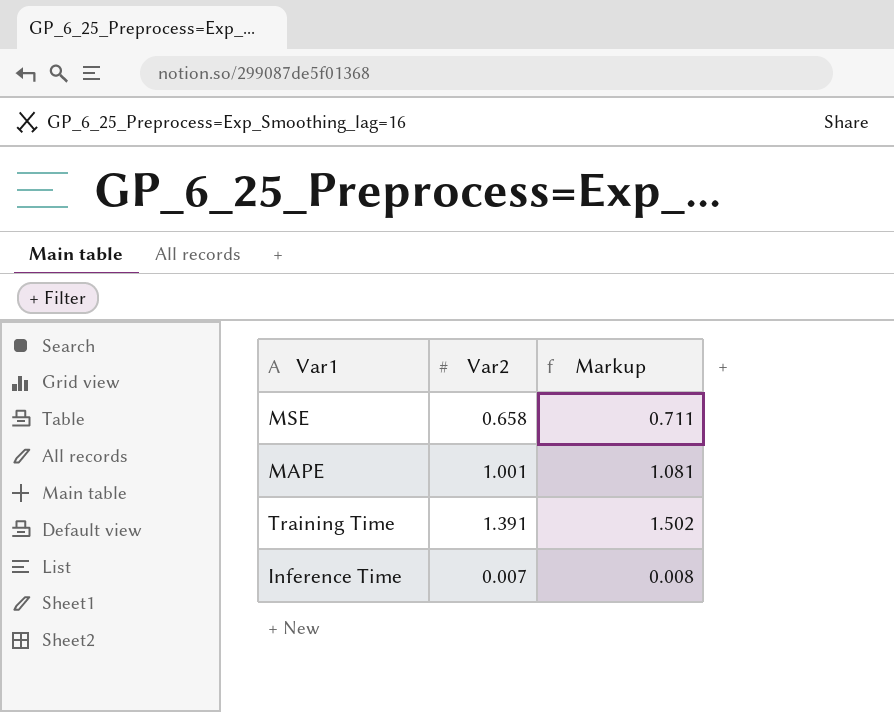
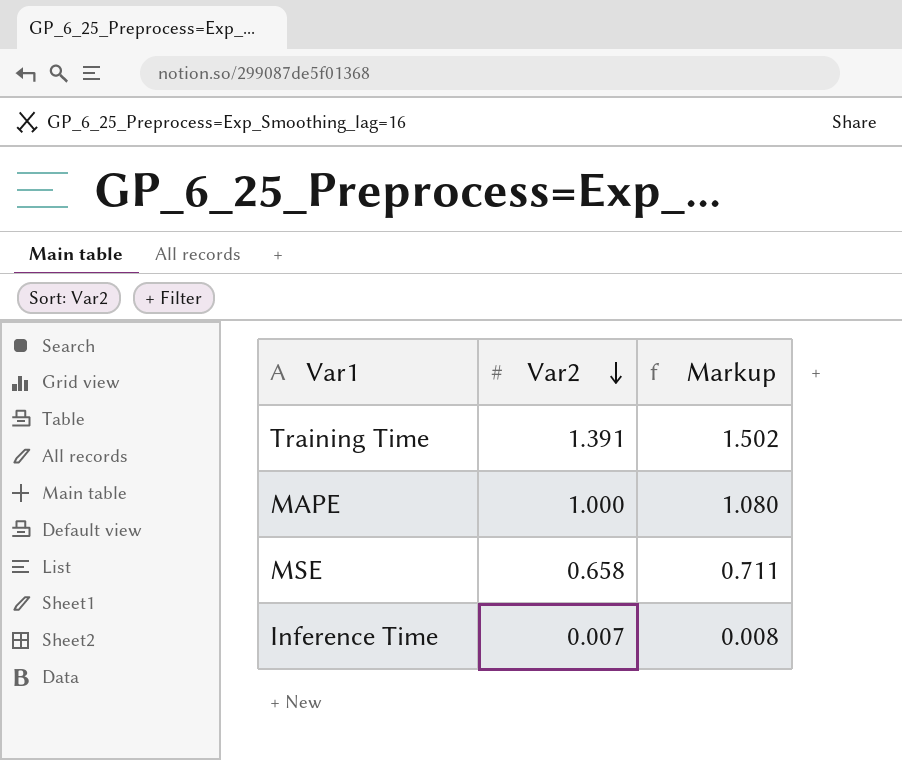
row order: none -> Var2 descending
MAPE | Var2: 1.001 -> 1.000
MAPE | Markup: 1.081 -> 1.080

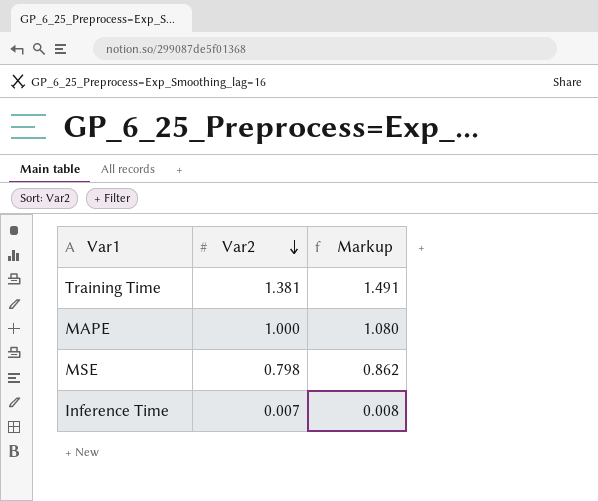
Training Time | Var2: 1.391 -> 1.381
Training Time | Markup: 1.502 -> 1.491
MSE | Var2: 0.658 -> 0.798
MSE | Markup: 0.711 -> 0.862

